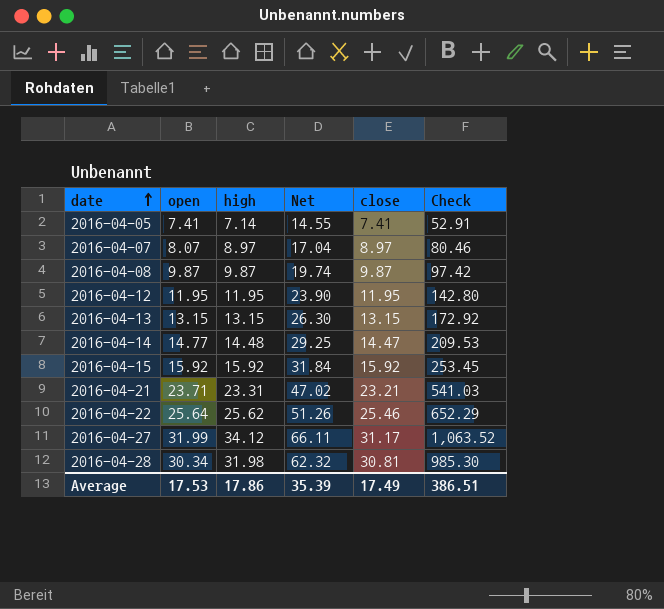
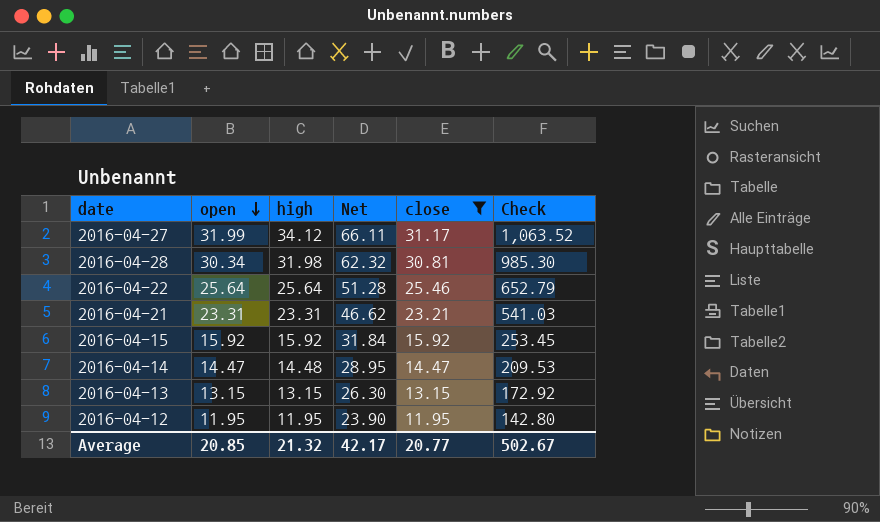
filter: none -> close >= 11.95
row order: date ascending -> open descending
2016-04-22 | high: 25.62 -> 25.64
2016-04-22 | Net: 51.26 -> 51.28
2016-04-22 | Check: 652.29 -> 652.79
2016-04-21 | open: 23.71 -> 23.31
2016-04-21 | Net: 47.02 -> 46.62
2016-04-14 | open: 14.77 -> 14.47
2016-04-14 | Net: 29.25 -> 28.95
Average | open: 17.53 -> 20.85
Average | high: 17.86 -> 21.32
Average | Net: 35.39 -> 42.17
Average | close: 17.49 -> 20.77
Average | Check: 386.51 -> 502.67

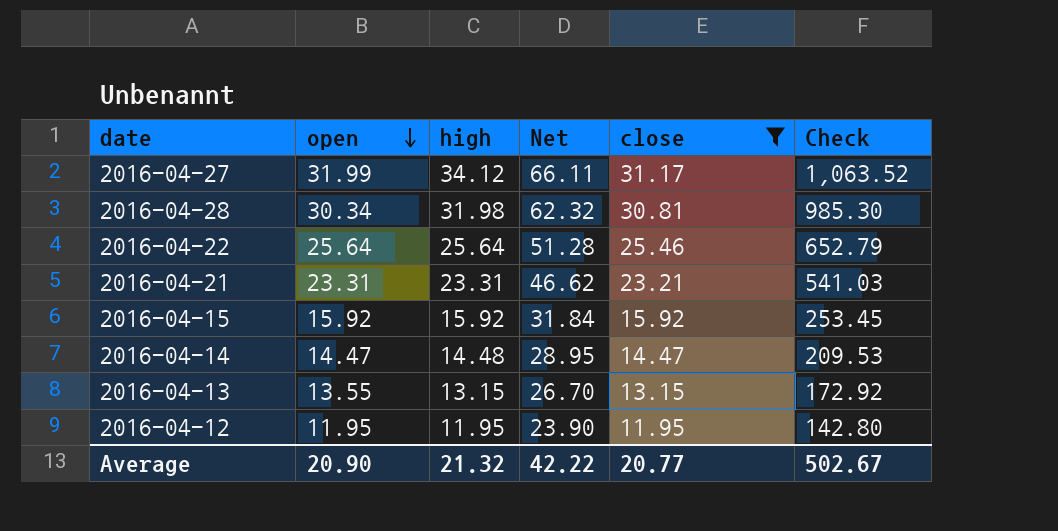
2016-04-13 | open: 13.15 -> 13.55
2016-04-13 | Net: 26.30 -> 26.70
Average | open: 20.85 -> 20.90
Average | Net: 42.17 -> 42.22

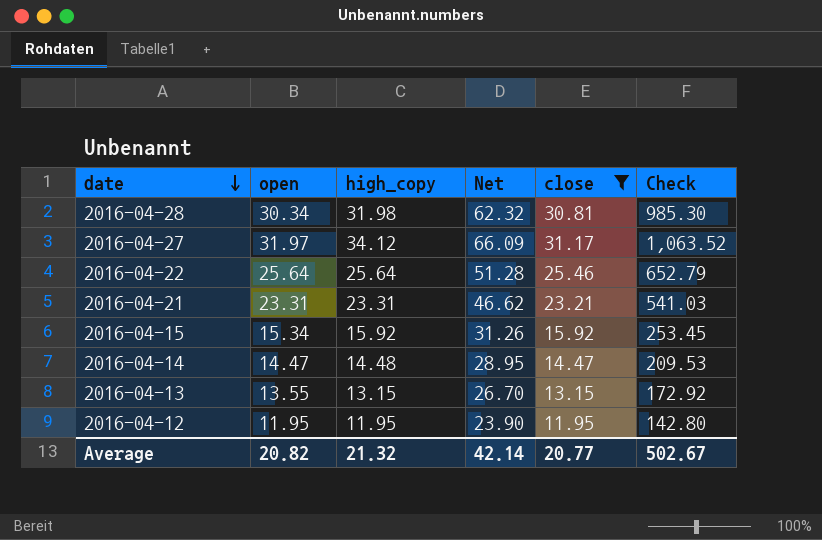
row order: open descending -> date descending
column name: high -> high_copy
2016-04-27 | open: 31.99 -> 31.97
2016-04-27 | Net: 66.11 -> 66.09
2016-04-15 | open: 15.92 -> 15.34
2016-04-15 | Net: 31.84 -> 31.26
Average | open: 20.90 -> 20.82
Average | Net: 42.22 -> 42.14

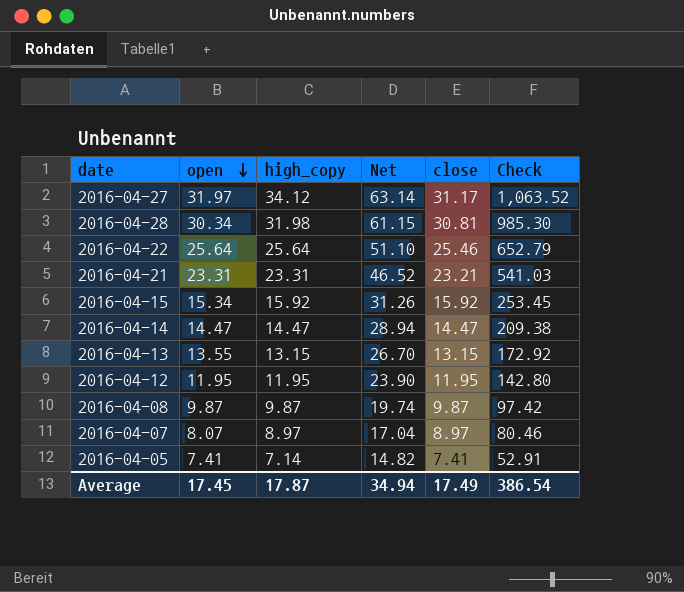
filter: close >= 11.95 -> none
row order: date descending -> open descending
column Net | formula: [open] + [high_copy] -> [open] + [close]
2016-04-14 | high_copy: 14.48 -> 14.47
2016-04-14 | Check: 209.53 -> 209.38
Average | open: 20.82 -> 17.45
Average | high_copy: 21.32 -> 17.87
Average | Net: 42.14 -> 34.94
Average | close: 20.77 -> 17.49
Average | Check: 502.67 -> 386.54

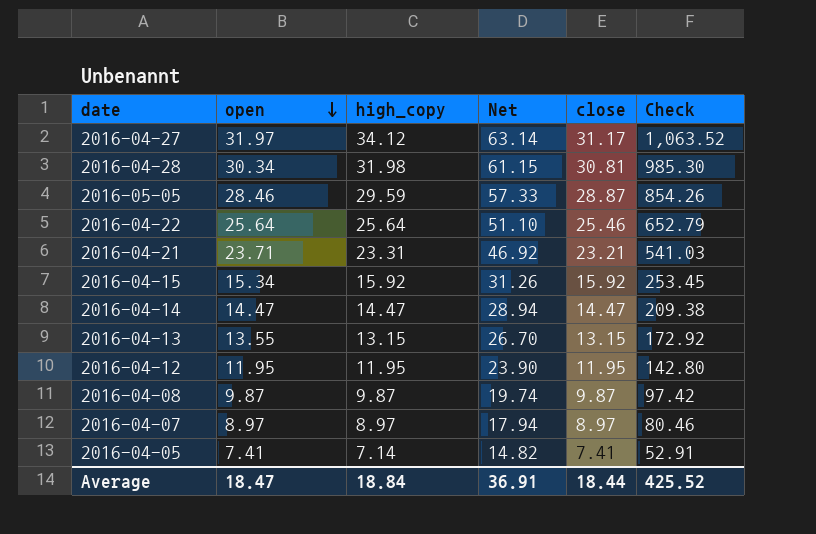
row 2016-05-05: none -> 28.46 | 29.59 | 57.33 | 28.87 | 854.26
2016-04-21 | open: 23.31 -> 23.71
2016-04-21 | Net: 46.52 -> 46.92
2016-04-07 | open: 8.07 -> 8.97
2016-04-07 | Net: 17.04 -> 17.94
Average | open: 17.45 -> 18.47
Average | high_copy: 17.87 -> 18.84
Average | Net: 34.94 -> 36.91
Average | close: 17.49 -> 18.44
Average | Check: 386.54 -> 425.52

